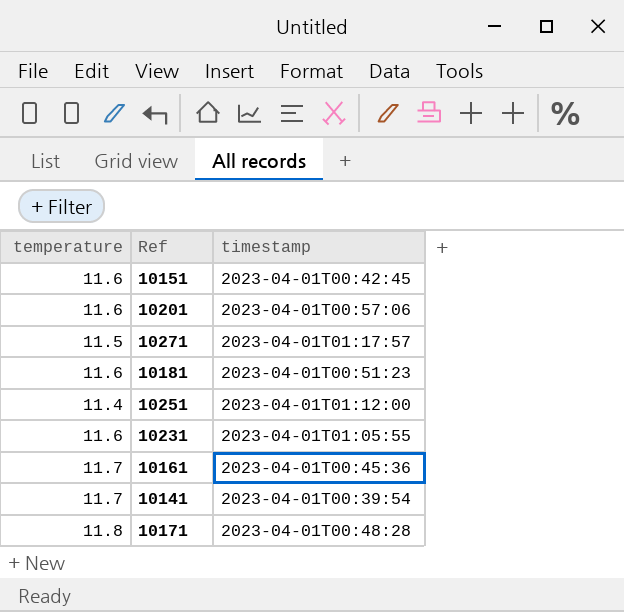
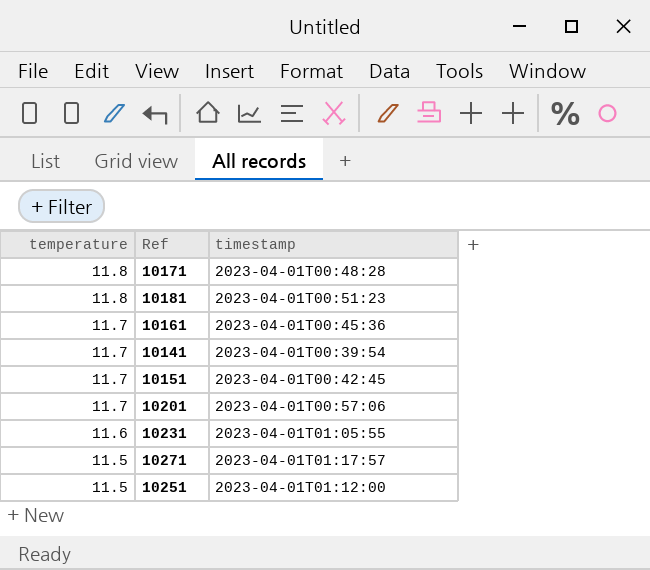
row order: none -> temperature descending
10181 | temperature: 11.6 -> 11.8
10151 | temperature: 11.6 -> 11.7
10201 | temperature: 11.6 -> 11.7
10251 | temperature: 11.4 -> 11.5

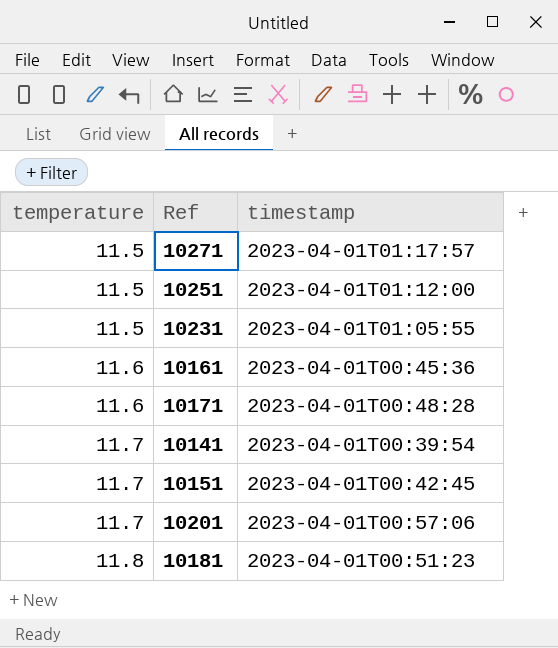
row order: temperature descending -> temperature ascending
10231 | temperature: 11.6 -> 11.5
10161 | temperature: 11.7 -> 11.6
10171 | temperature: 11.8 -> 11.6

